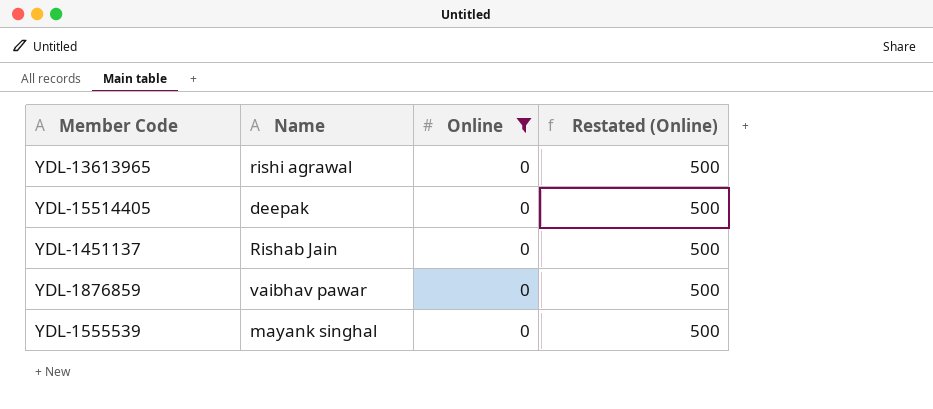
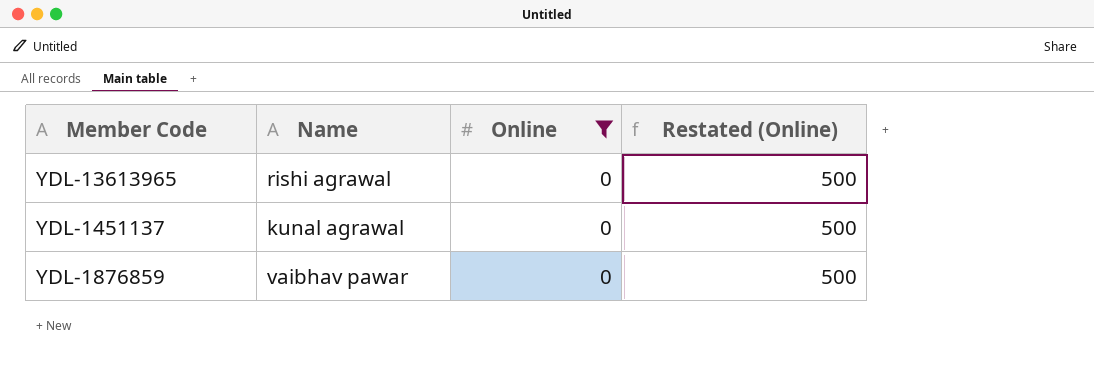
row YDL-15514405: deepak | 0 | 500 -> none
row YDL-1555539: mayank singhal | 0 | 500 -> none
YDL-1451137 | Name: Rishab Jain -> kunal agrawal

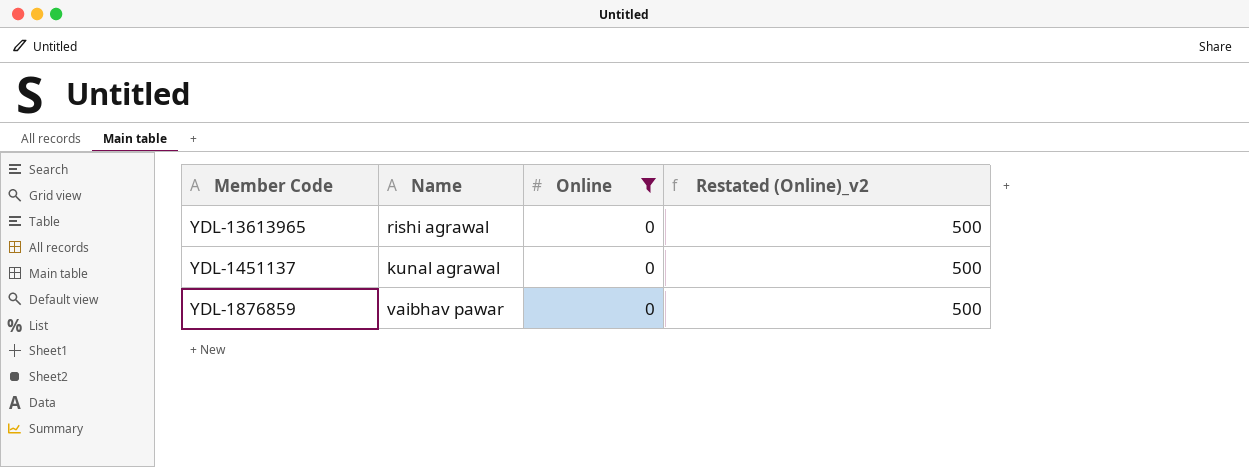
column name: Restated (Online) -> Restated (Online)_v2

